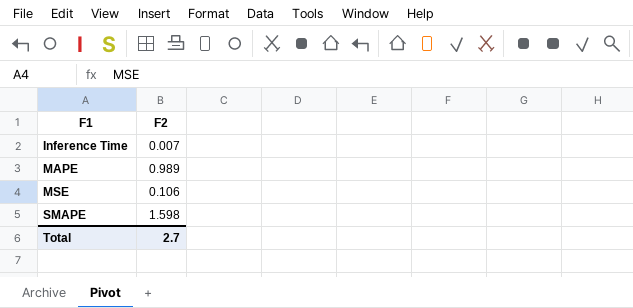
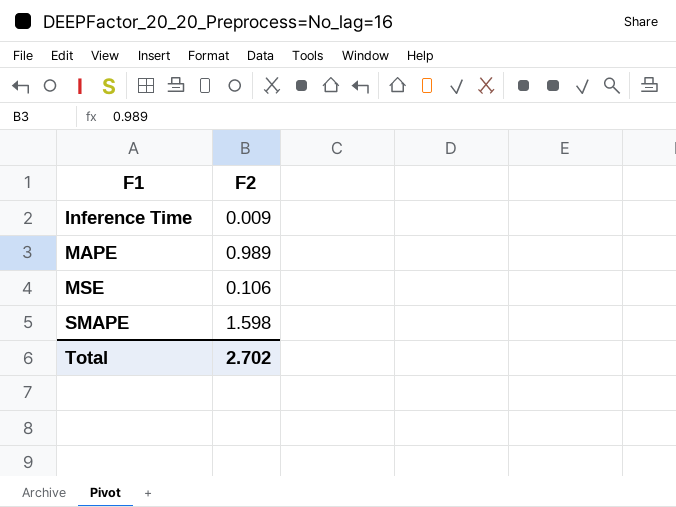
Inference Time | F2: 0.007 -> 0.009
Total | F2: 2.7 -> 2.702

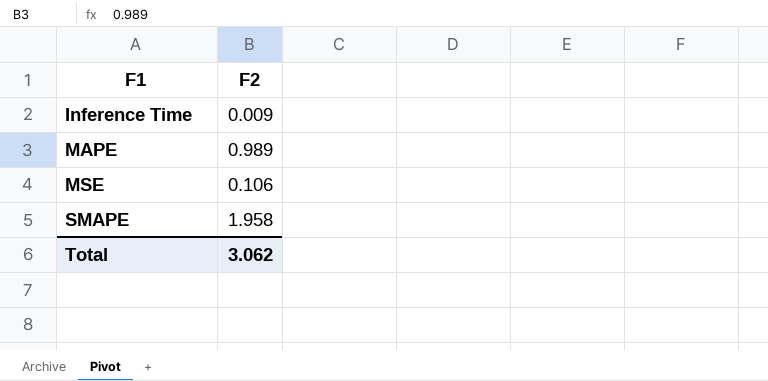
SMAPE | F2: 1.598 -> 1.958
Total | F2: 2.702 -> 3.062

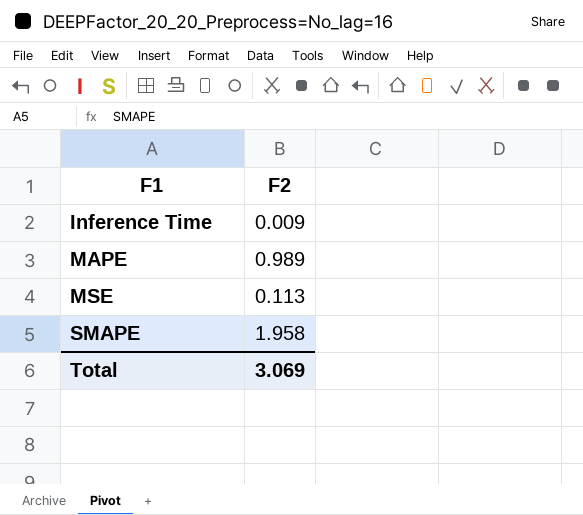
MSE | F2: 0.106 -> 0.113
Total | F2: 3.062 -> 3.069

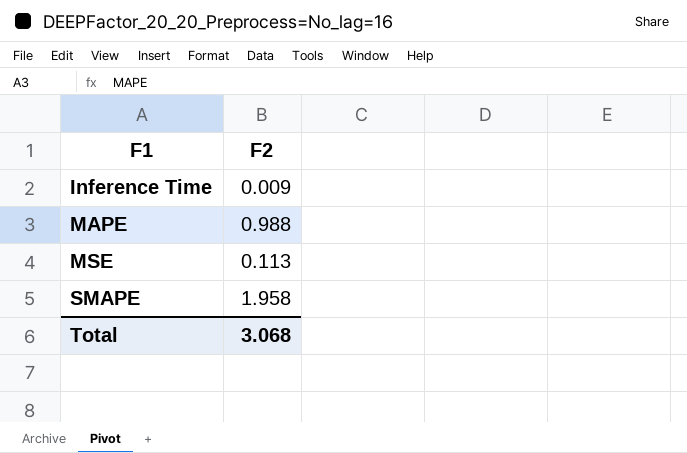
MAPE | F2: 0.989 -> 0.988
Total | F2: 3.069 -> 3.068

